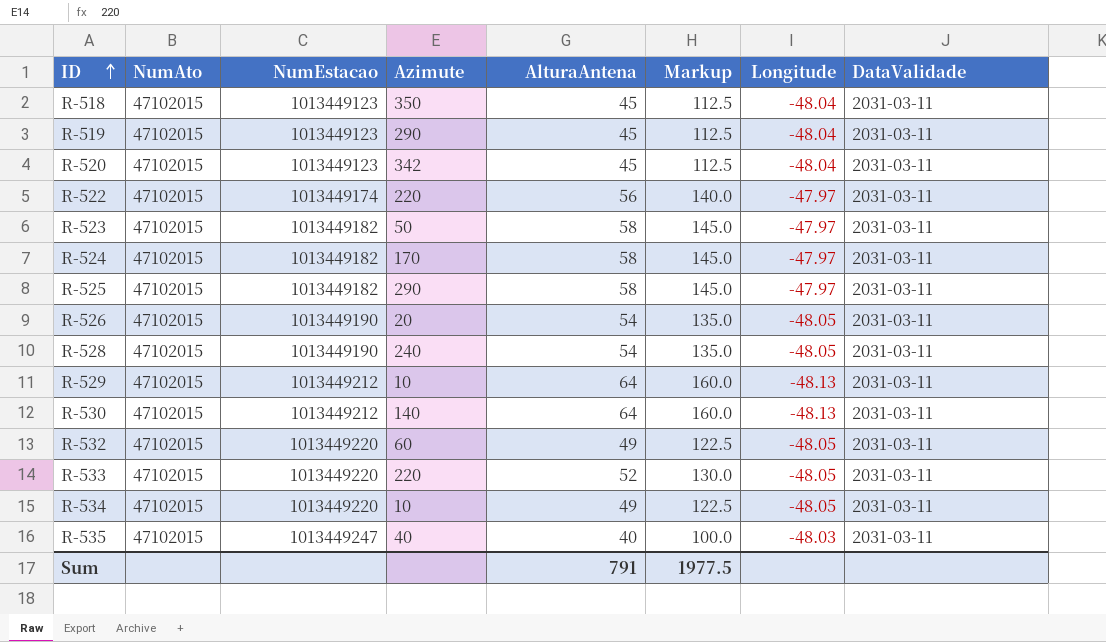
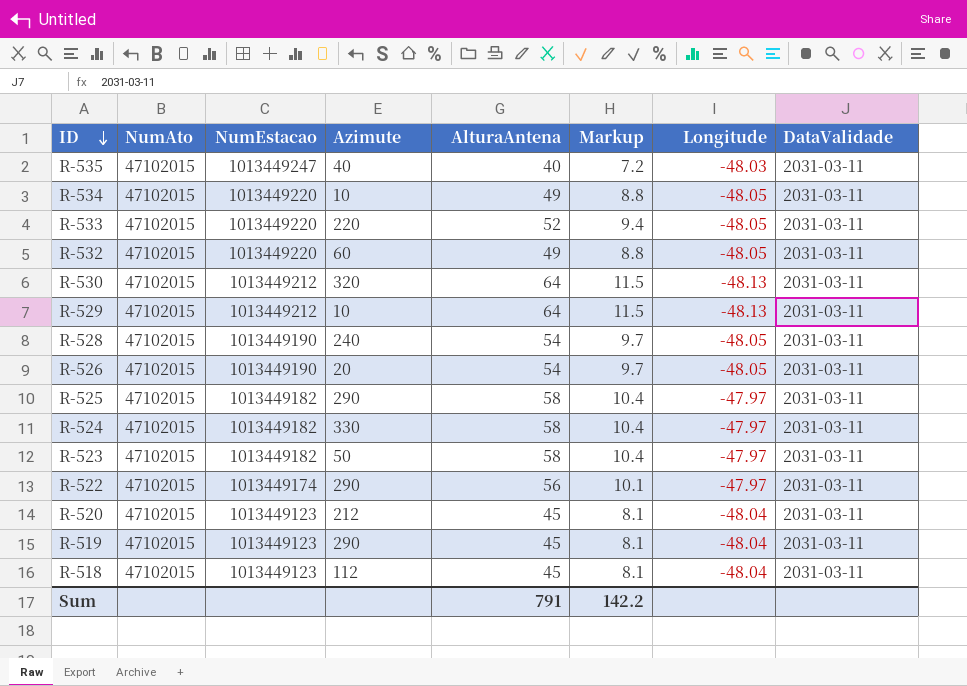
row order: ID ascending -> ID descending
column Markup | formula: [AlturaAntena] * 2.5 -> [AlturaAntena] * 0.18
R-530 | Azimute: 140 -> 320
R-524 | Azimute: 170 -> 330
R-522 | Azimute: 220 -> 290
R-520 | Azimute: 342 -> 212
R-518 | Azimute: 350 -> 112
Sum | Markup: 1977.5 -> 142.2

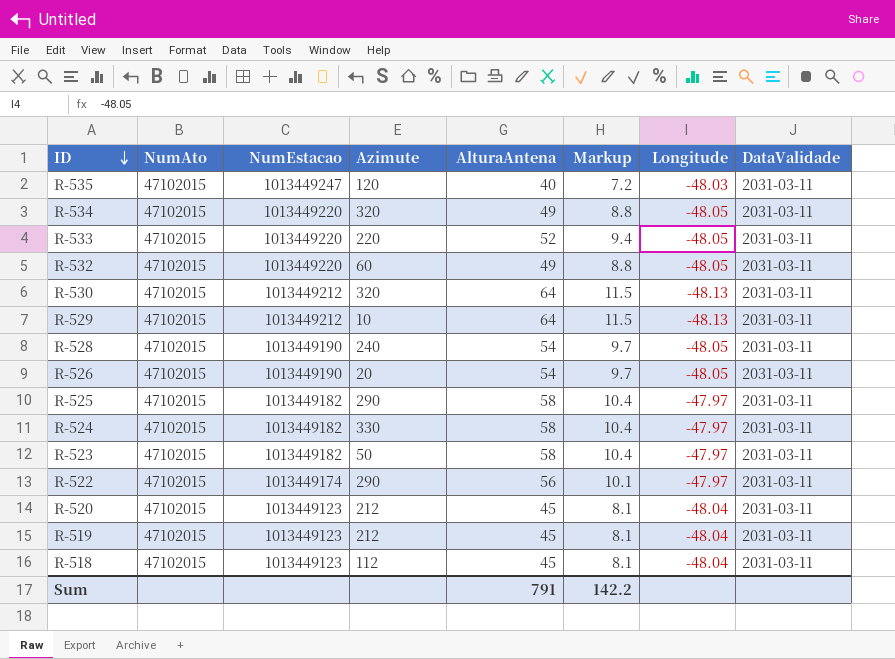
R-535 | Azimute: 40 -> 120
R-534 | Azimute: 10 -> 320
R-519 | Azimute: 290 -> 212

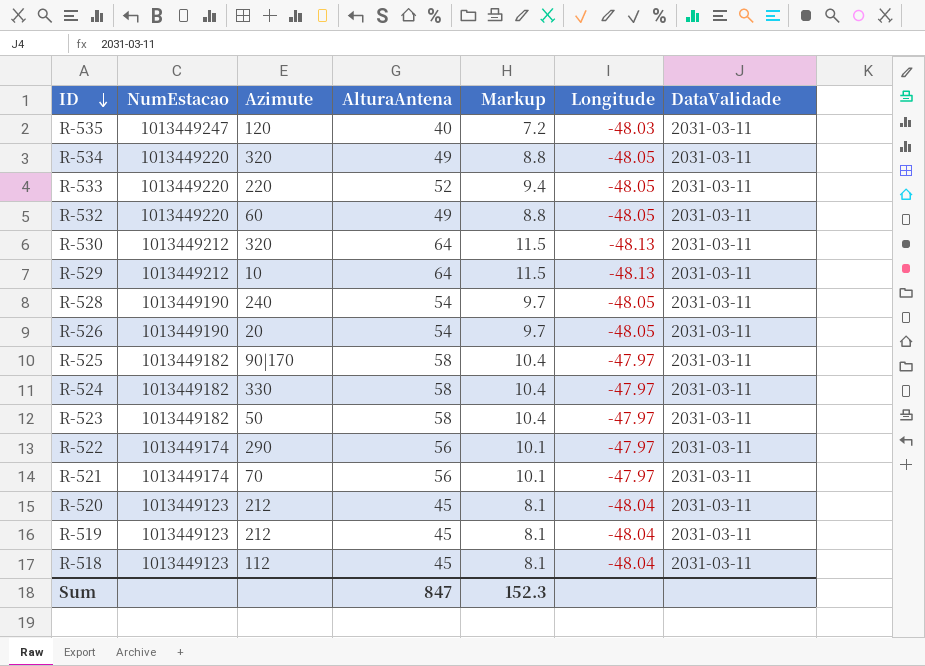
column NumAto | position: 2 -> none
R-525 | Azimute: 290 -> 90|170
row R-521: none -> 1013449174 | 70 | 56 | 10.1 | -47.97 | 2031-03-11
Sum | AlturaAntena: 791 -> 847
Sum | Markup: 142.2 -> 152.3

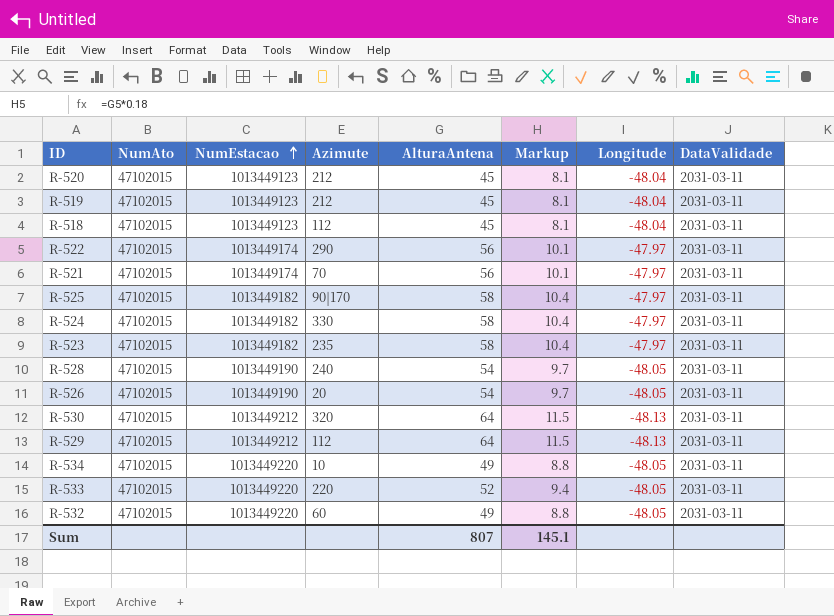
row order: ID descending -> NumEstacao ascending
column NumAto | position: none -> 2
row R-535: 1013449247 | 120 | 40 | 7.2 | -48.03 | 2031-03-11 -> none
R-523 | Azimute: 50 -> 235
R-529 | Azimute: 10 -> 112
R-534 | Azimute: 320 -> 10
Sum | AlturaAntena: 847 -> 807
Sum | Markup: 152.3 -> 145.1

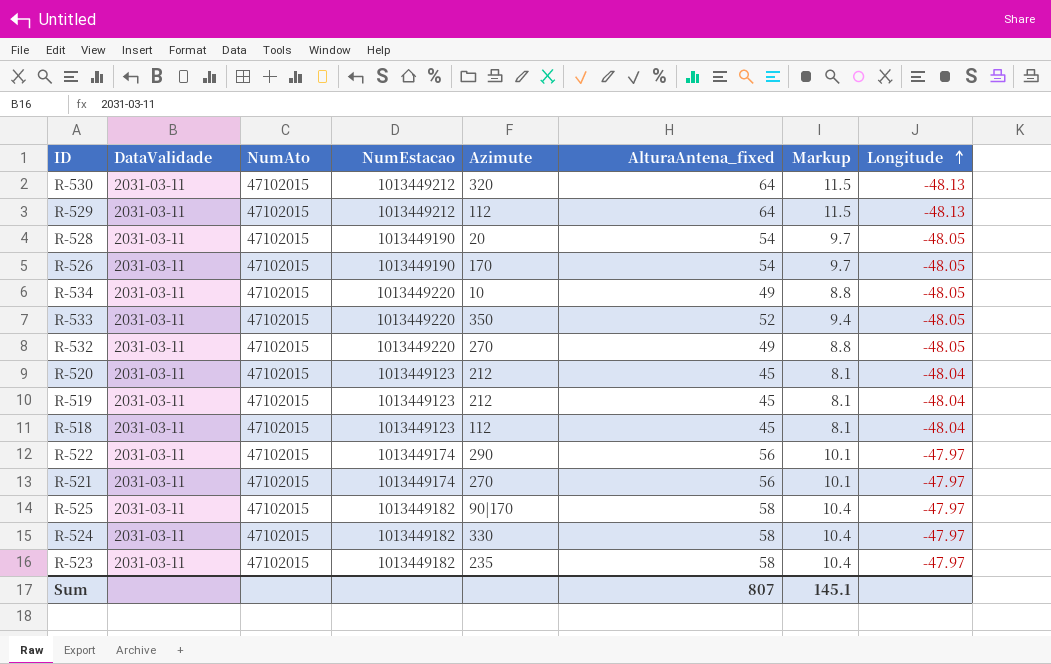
row order: NumEstacao ascending -> Longitude ascending
column DataValidade | position: 8 -> 2
column name: AlturaAntena -> AlturaAntena_fixed
R-528 | Azimute: 240 -> 20
R-526 | Azimute: 20 -> 170
R-533 | Azimute: 220 -> 350
R-532 | Azimute: 60 -> 270
R-521 | Azimute: 70 -> 270

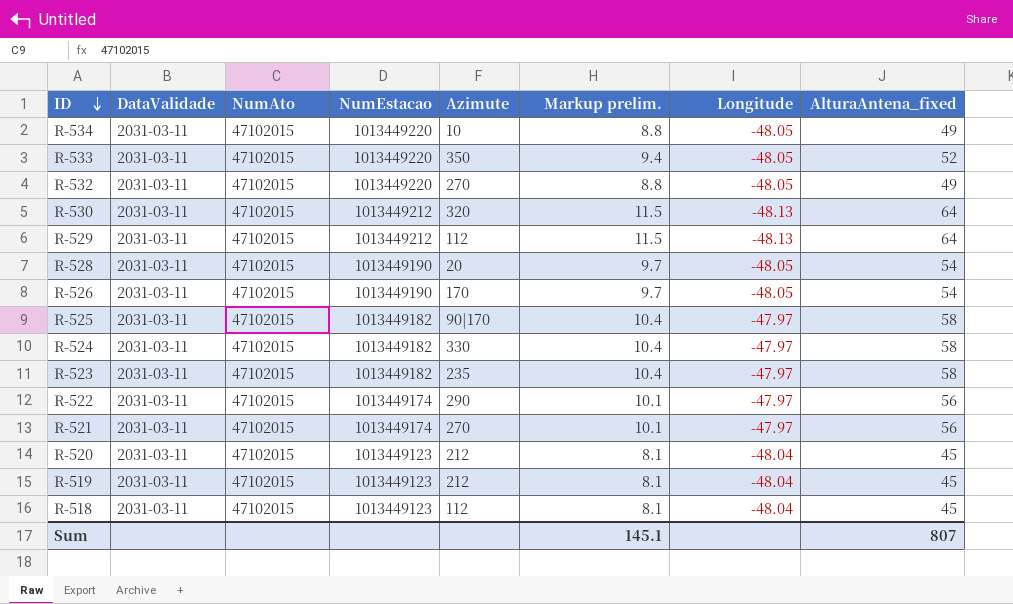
row order: Longitude ascending -> ID descending
column name: Markup -> Markup prelim.
column AlturaAntena_fixed | position: 6 -> 8

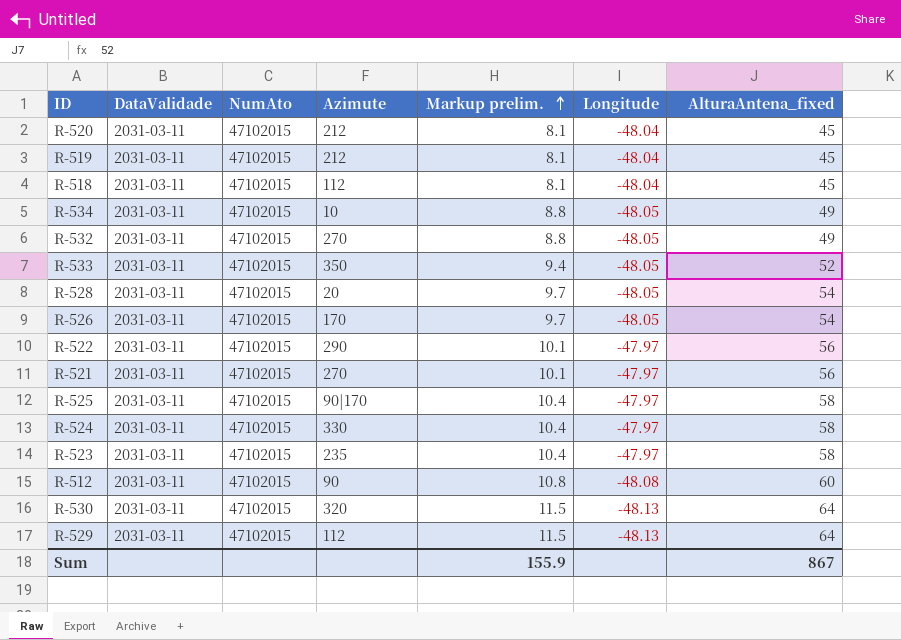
row order: ID descending -> Markup prelim. ascending
column NumEstacao | position: 4 -> none
row R-512: none -> 2031-03-11 | 47102015 | 90 | 10.8 | -48.08 | 60
Sum | Markup prelim.: 145.1 -> 155.9
Sum | AlturaAntena_fixed: 807 -> 867

